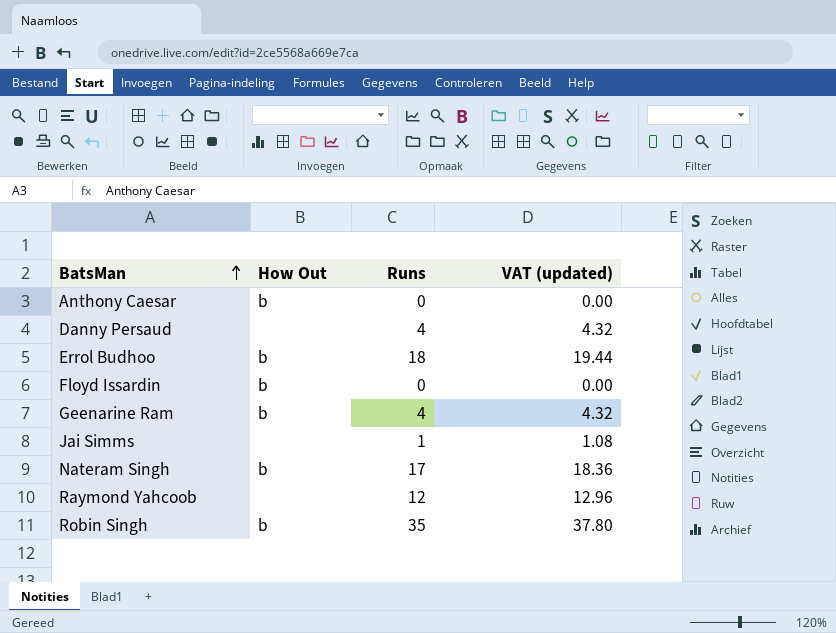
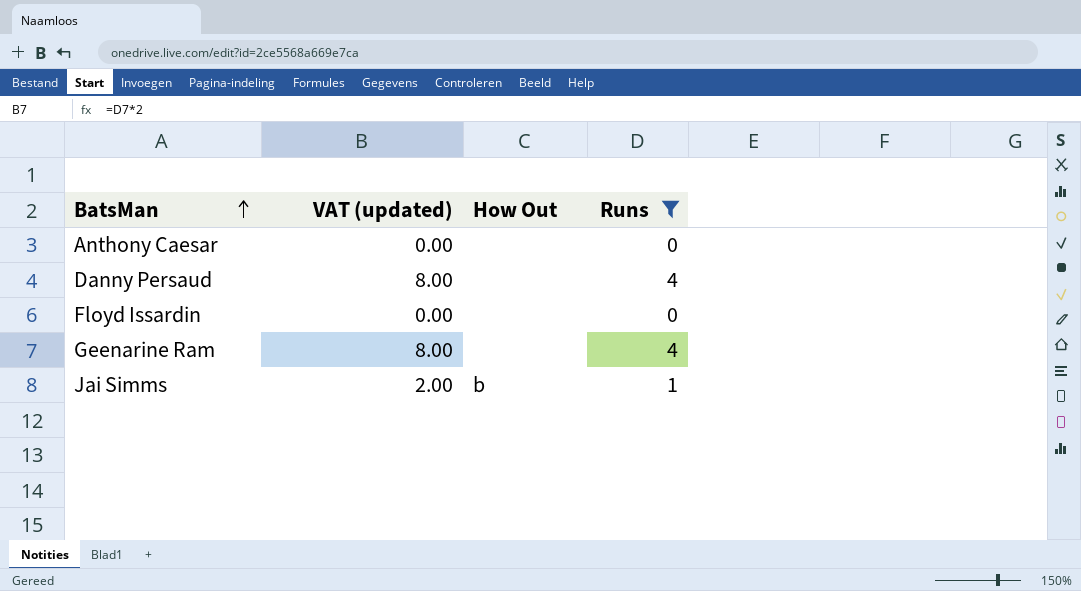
filter: none -> Runs <= 4
column VAT (updated) | formula: [Runs] * 1.08 -> [Runs] * 2
column VAT (updated) | position: 4 -> 2
Anthony Caesar | How Out: b -> none
Floyd Issardin | How Out: b -> none
Geenarine Ram | How Out: b -> none
Jai Simms | How Out: none -> b

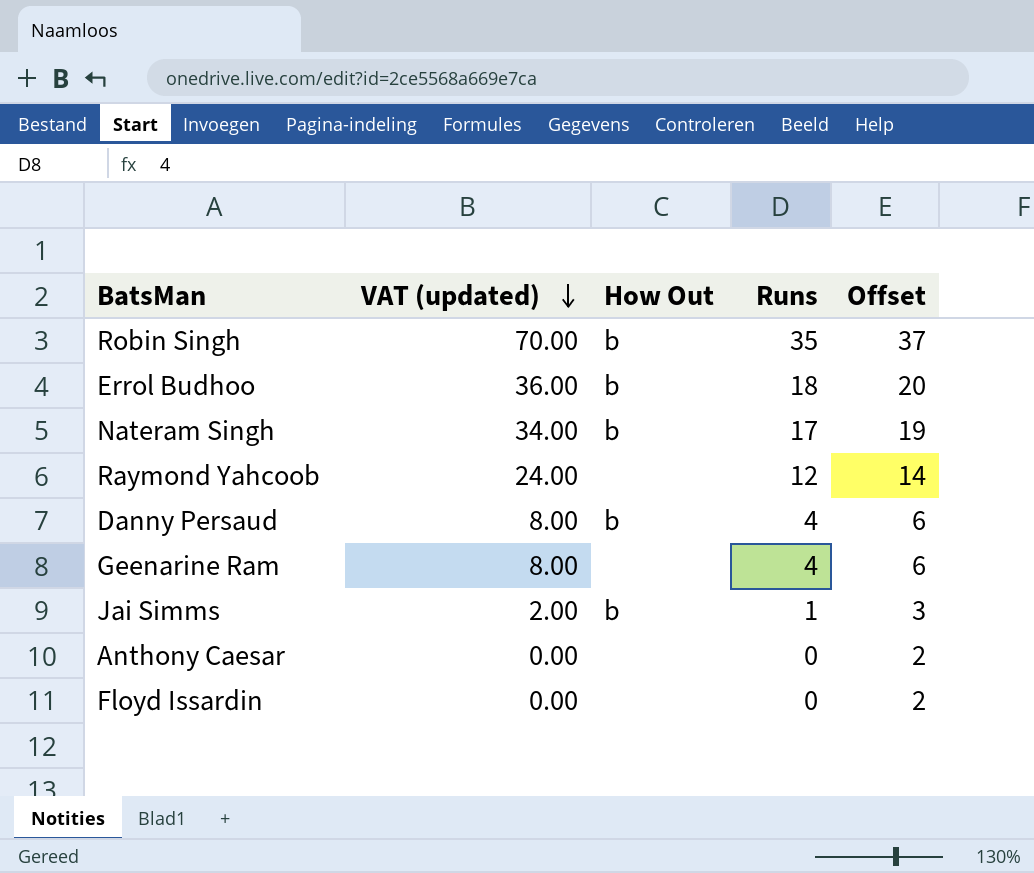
filter: Runs <= 4 -> none
row order: BatsMan ascending -> VAT (updated) descending
column Offset | formula: none -> [Runs] + 2
Danny Persaud | How Out: none -> b

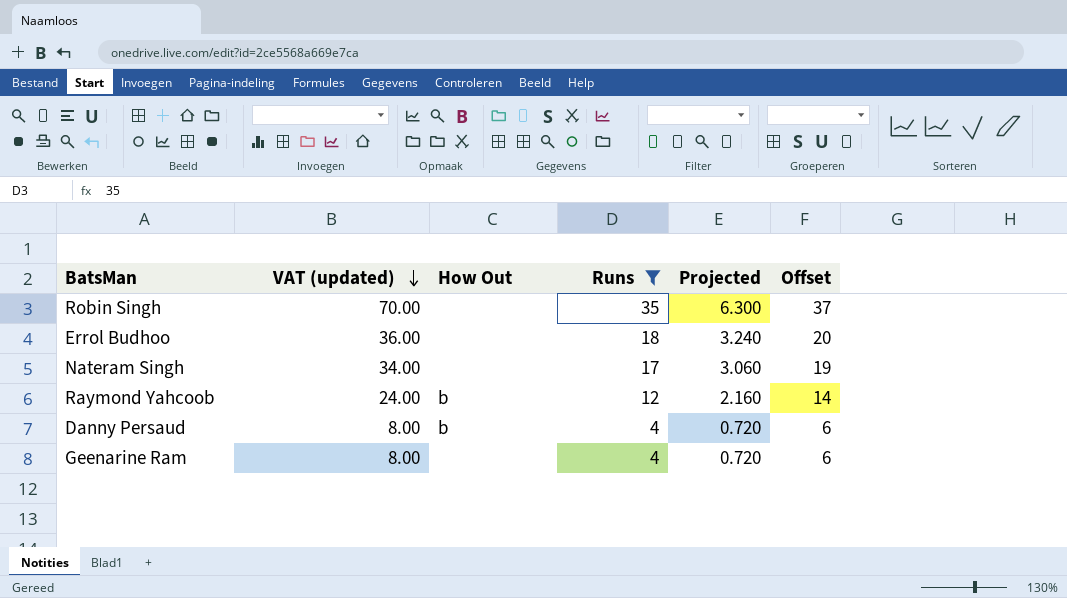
filter: none -> Runs >= 4
column Projected | formula: none -> [Runs] * 0.18
Robin Singh | How Out: b -> none
Errol Budhoo | How Out: b -> none
Nateram Singh | How Out: b -> none
Raymond Yahcoob | How Out: none -> b

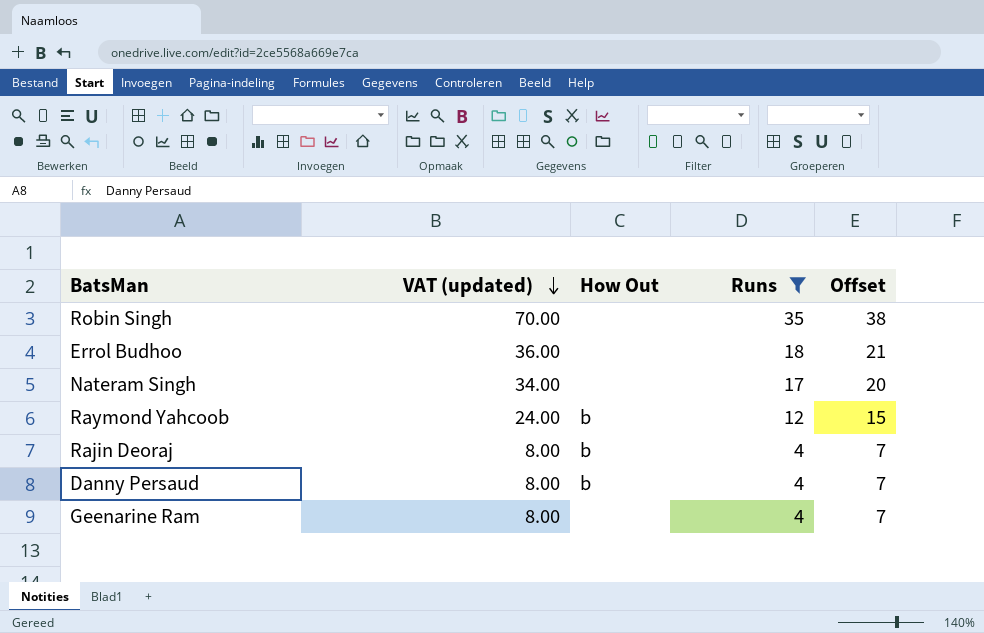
column Projected | formula: [Runs] * 0.18 -> none
column Offset | formula: [Runs] + 2 -> [Runs] + 3
row Rajin Deoraj: none -> 8.00 | b | 4 | 7

